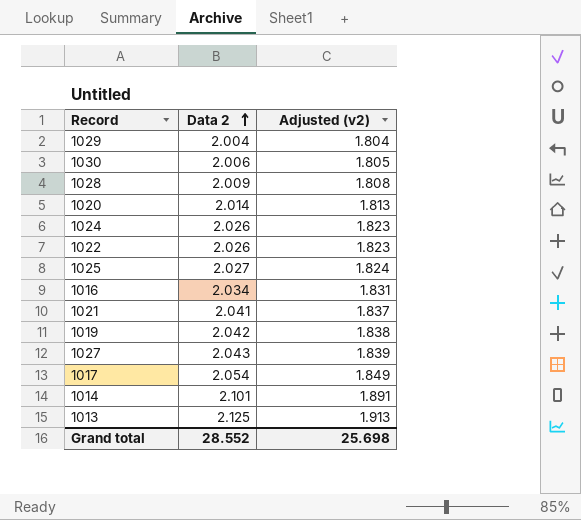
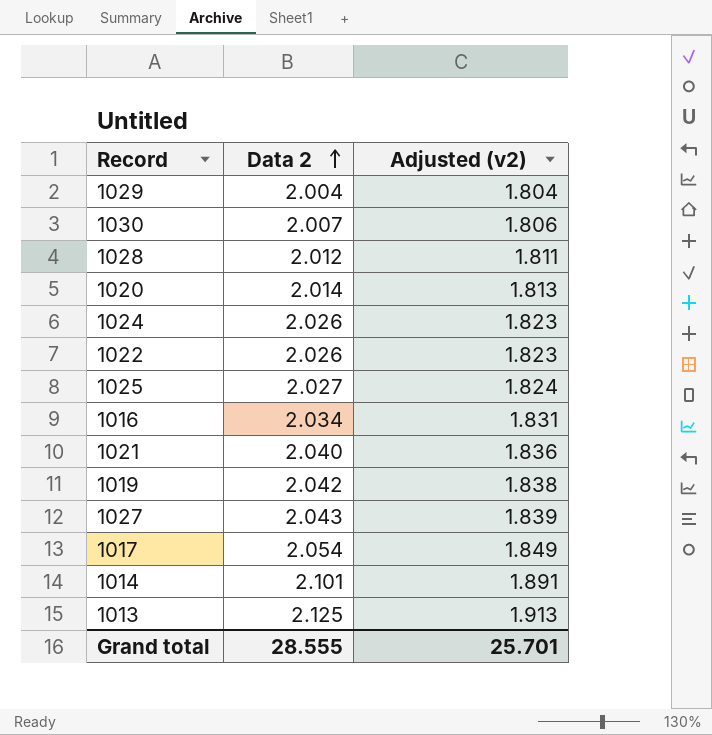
1030 | Data 2: 2.006 -> 2.007
1030 | Adjusted (v2): 1.805 -> 1.806
1028 | Data 2: 2.009 -> 2.012
1028 | Adjusted (v2): 1.808 -> 1.811
1021 | Data 2: 2.041 -> 2.040
1021 | Adjusted (v2): 1.837 -> 1.836
Grand total | Data 2: 28.552 -> 28.555
Grand total | Adjusted (v2): 25.698 -> 25.701

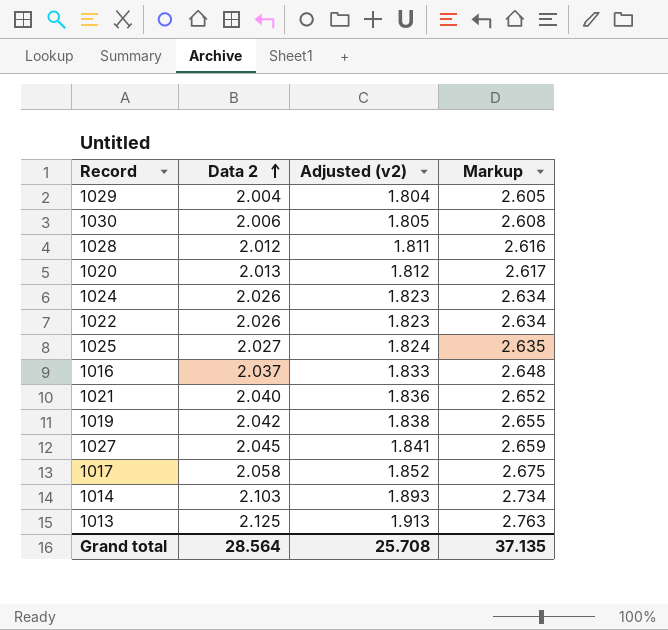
column Markup | formula: none -> [Data 2] * 1.3
1030 | Data 2: 2.007 -> 2.006
1030 | Adjusted (v2): 1.806 -> 1.805
1020 | Data 2: 2.014 -> 2.013
1020 | Adjusted (v2): 1.813 -> 1.812
1016 | Data 2: 2.034 -> 2.037
1016 | Adjusted (v2): 1.831 -> 1.833
1027 | Data 2: 2.043 -> 2.045
1027 | Adjusted (v2): 1.839 -> 1.841
1017 | Data 2: 2.054 -> 2.058
1017 | Adjusted (v2): 1.849 -> 1.852
1014 | Data 2: 2.101 -> 2.103
1014 | Adjusted (v2): 1.891 -> 1.893
Grand total | Data 2: 28.555 -> 28.564
Grand total | Adjusted (v2): 25.701 -> 25.708

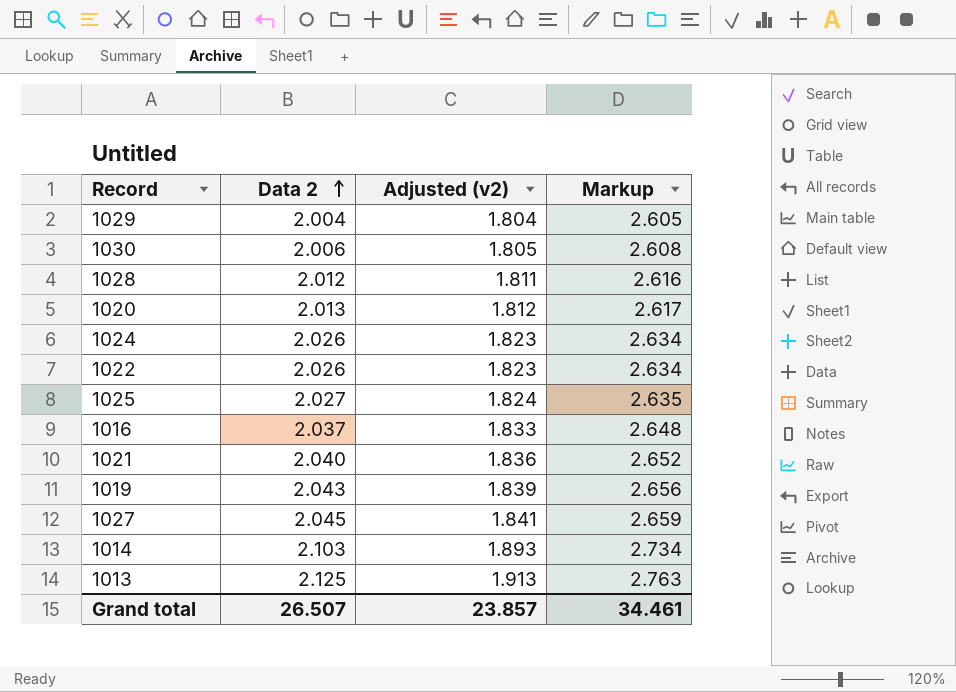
row 1017: 2.058 | 1.852 | 2.675 -> none
1019 | Data 2: 2.042 -> 2.043
1019 | Adjusted (v2): 1.838 -> 1.839
1019 | Markup: 2.655 -> 2.656
Grand total | Data 2: 28.564 -> 26.507
Grand total | Adjusted (v2): 25.708 -> 23.857
Grand total | Markup: 37.135 -> 34.461

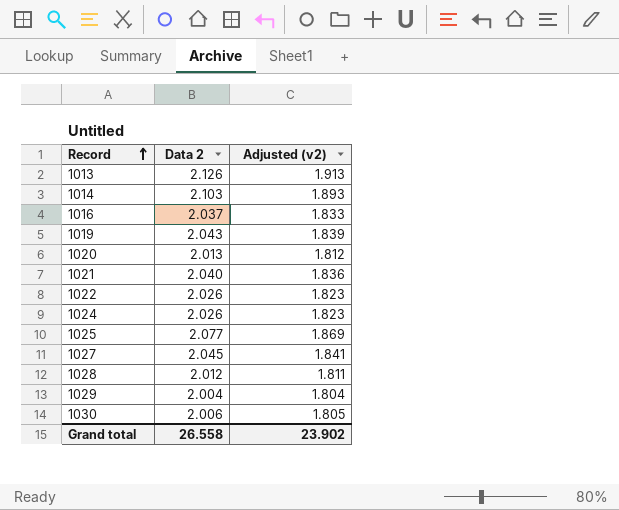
row order: Data 2 ascending -> Record ascending
column Markup | formula: [Data 2] * 1.3 -> none
1013 | Data 2: 2.125 -> 2.126
1025 | Data 2: 2.027 -> 2.077
1025 | Adjusted (v2): 1.824 -> 1.869
Grand total | Data 2: 26.507 -> 26.558
Grand total | Adjusted (v2): 23.857 -> 23.902

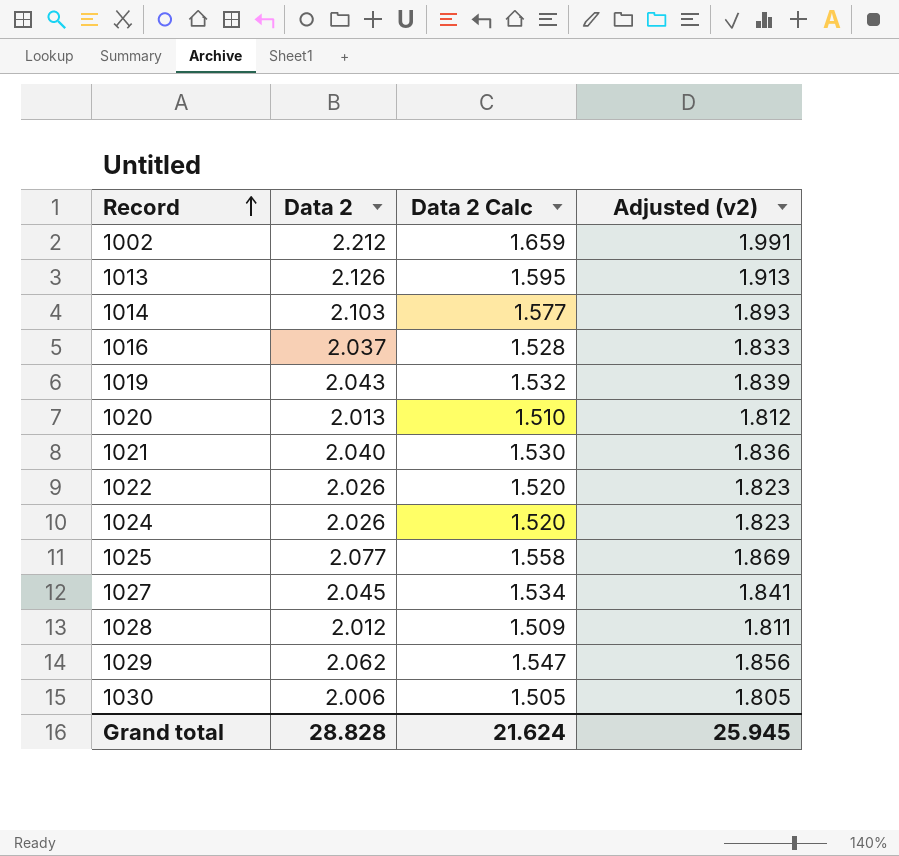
column Data 2 Calc | formula: none -> [Data 2] * 0.75
row 1002: none -> 2.212 | 1.659 | 1.991
1029 | Data 2: 2.004 -> 2.062
1029 | Adjusted (v2): 1.804 -> 1.856
Grand total | Data 2: 26.558 -> 28.828
Grand total | Adjusted (v2): 23.902 -> 25.945

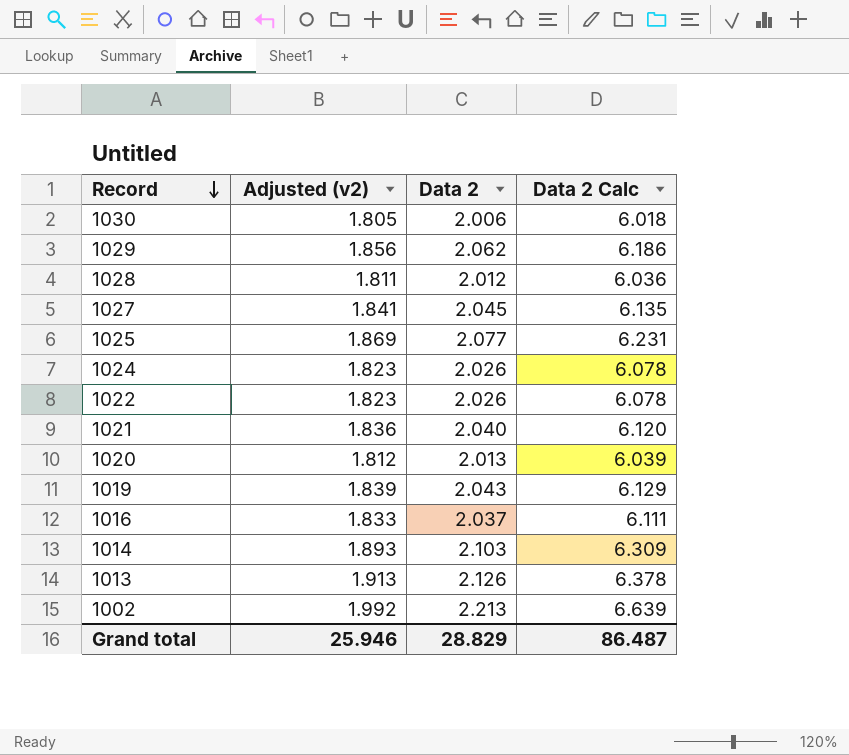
row order: Record ascending -> Record descending
column Adjusted (v2) | position: 4 -> 2
column Data 2 Calc | formula: [Data 2] * 0.75 -> [Data 2] * 3
1002 | Adjusted (v2): 1.991 -> 1.992
1002 | Data 2: 2.212 -> 2.213
Grand total | Adjusted (v2): 25.945 -> 25.946
Grand total | Data 2: 28.828 -> 28.829
Grand total | Data 2 Calc: 21.624 -> 86.487

